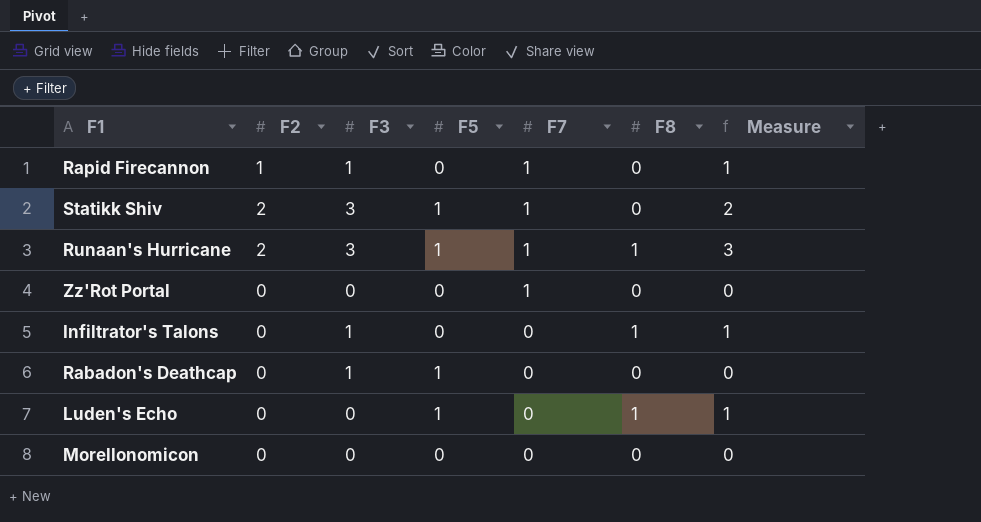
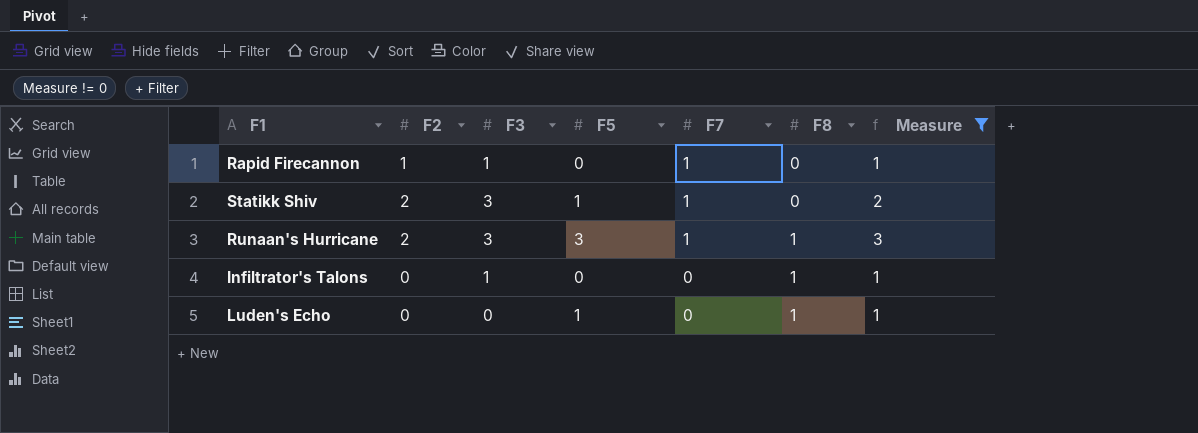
filter: none -> Measure != 0
Runaan's Hurricane | F5: 1 -> 3

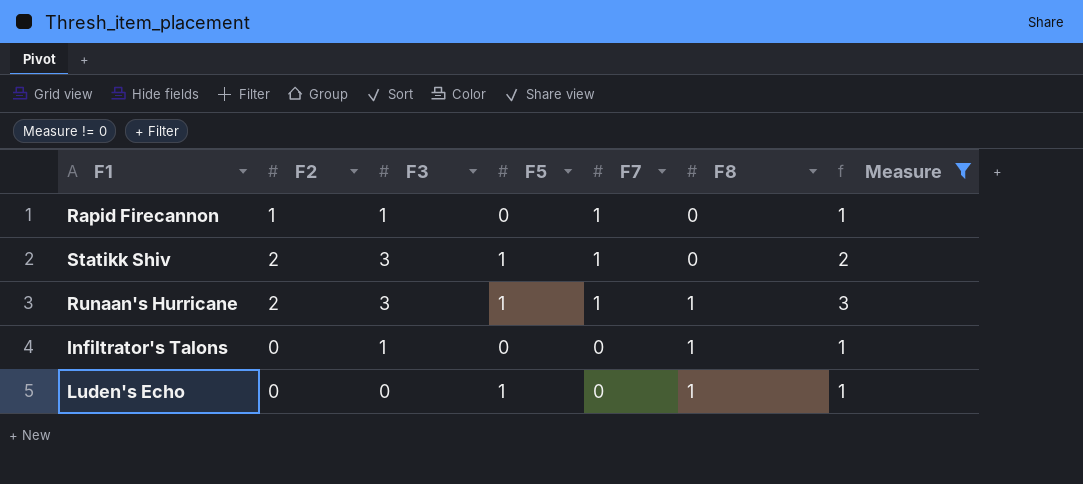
Runaan's Hurricane | F5: 3 -> 1

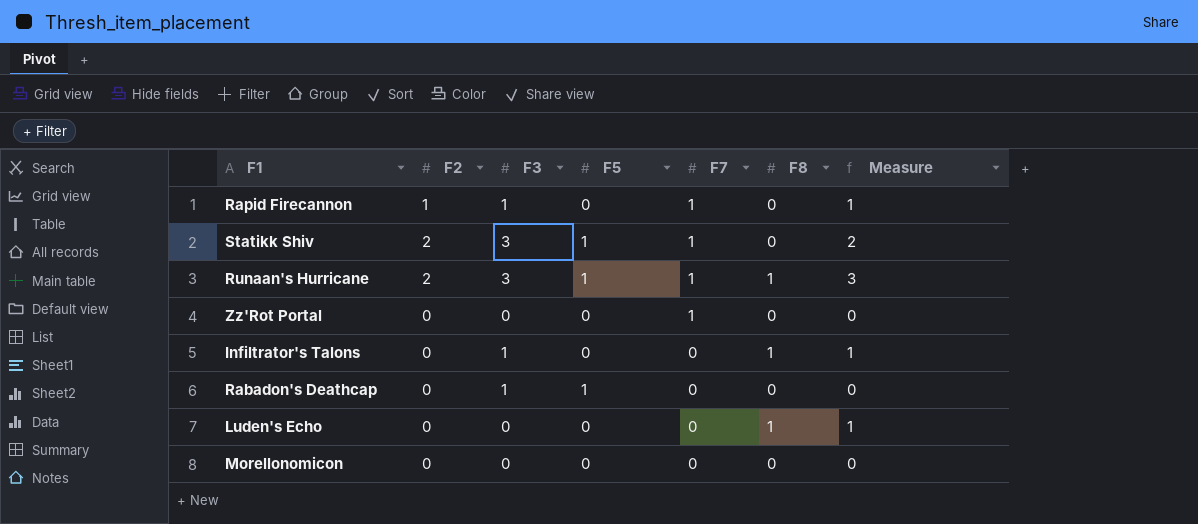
filter: Measure != 0 -> none
Luden's Echo | F5: 1 -> 0

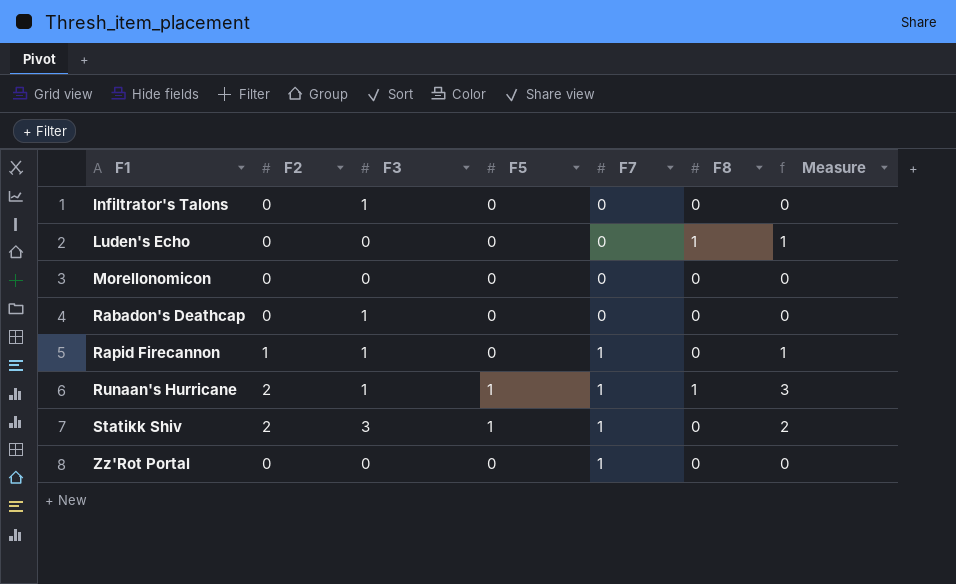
row order: F7 descending -> F1 ascending
Infiltrator's Talons | F8: 1 -> 0
Infiltrator's Talons | Measure: 1 -> 0
Rabadon's Deathcap | F5: 1 -> 0
Runaan's Hurricane | F3: 3 -> 1

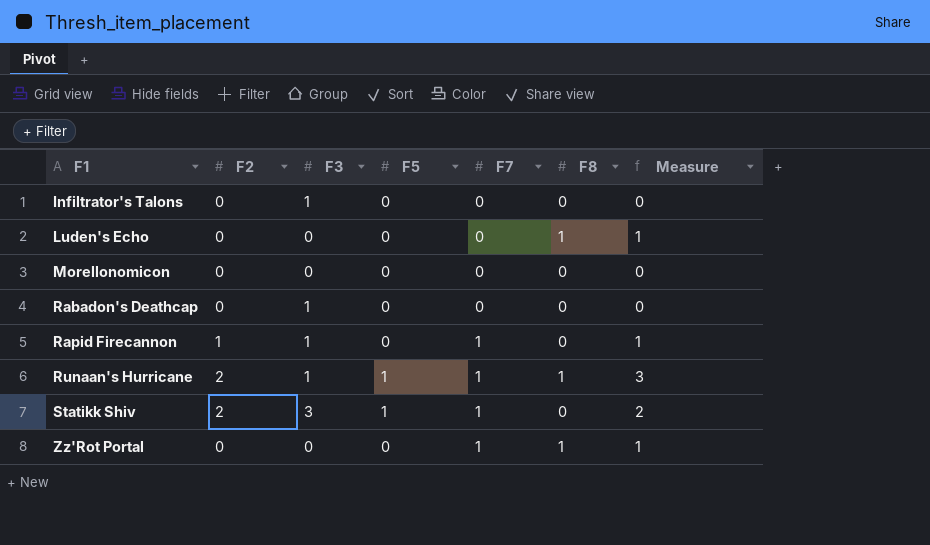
Zz'Rot Portal | F8: 0 -> 1
Zz'Rot Portal | Measure: 0 -> 1

